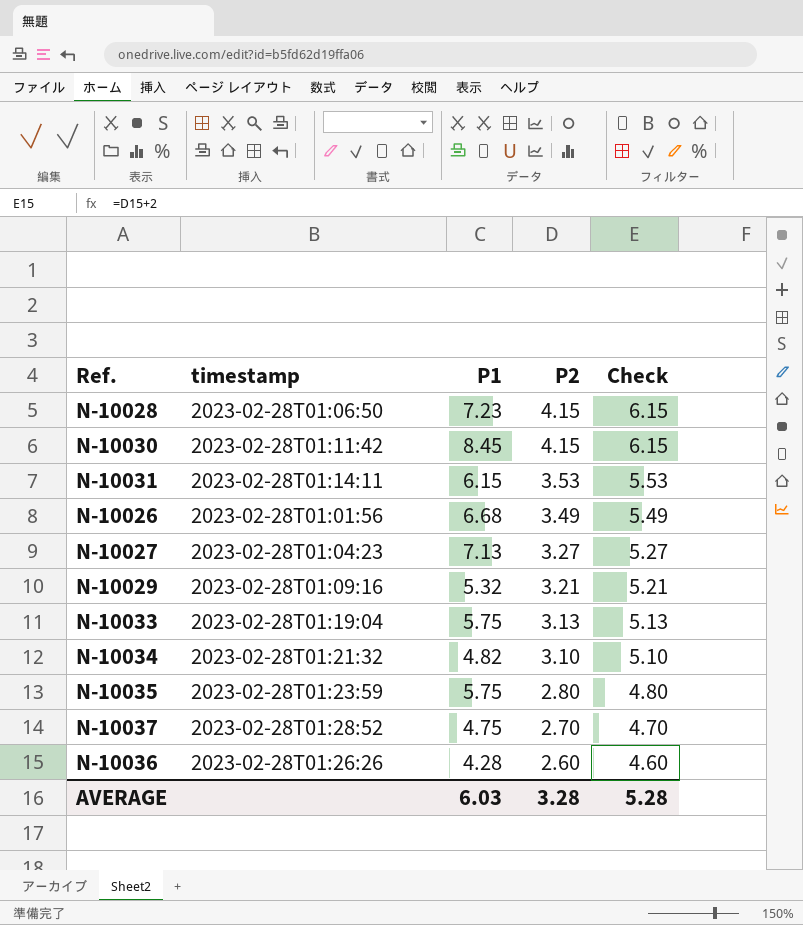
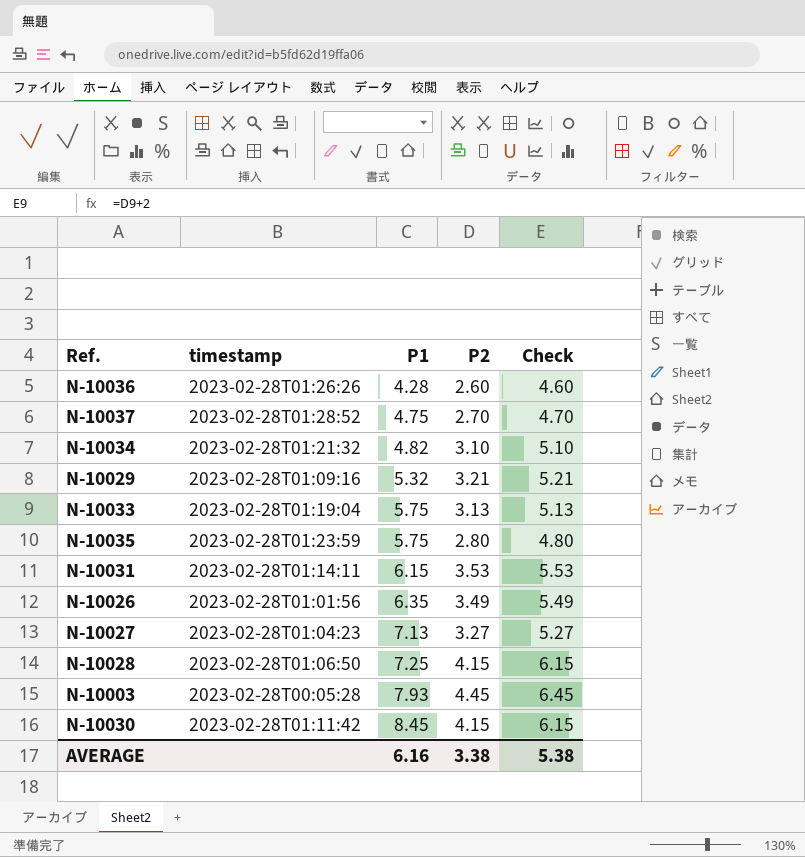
row order: P2 descending -> P1 ascending
N-10026 | P1: 6.68 -> 6.35
N-10028 | P1: 7.23 -> 7.25
row N-10003: none -> 2023-02-28T00:05:28 | 7.93 | 4.45 | 6.45
AVERAGE | P1: 6.03 -> 6.16
AVERAGE | P2: 3.28 -> 3.38
AVERAGE | Check: 5.28 -> 5.38

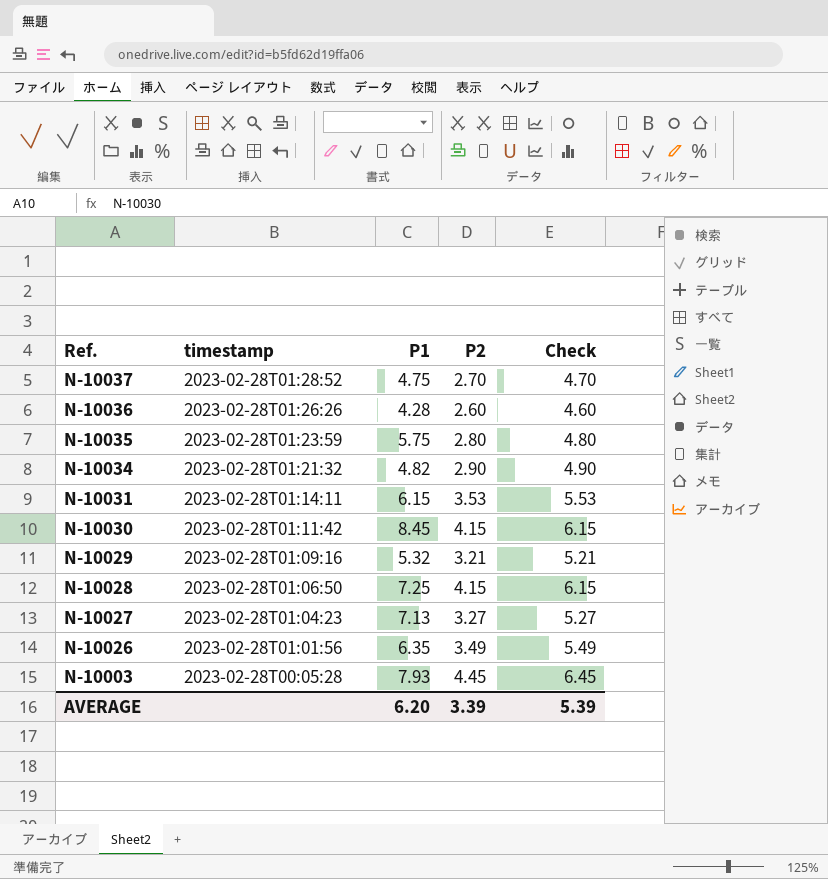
row order: P1 ascending -> Ref. descending
row N-10033: 2023-02-28T01:19:04 | 5.75 | 3.13 | 5.13 -> none
N-10034 | P2: 3.10 -> 2.90
N-10034 | Check: 5.10 -> 4.90
AVERAGE | P1: 6.16 -> 6.20
AVERAGE | P2: 3.38 -> 3.39
AVERAGE | Check: 5.38 -> 5.39

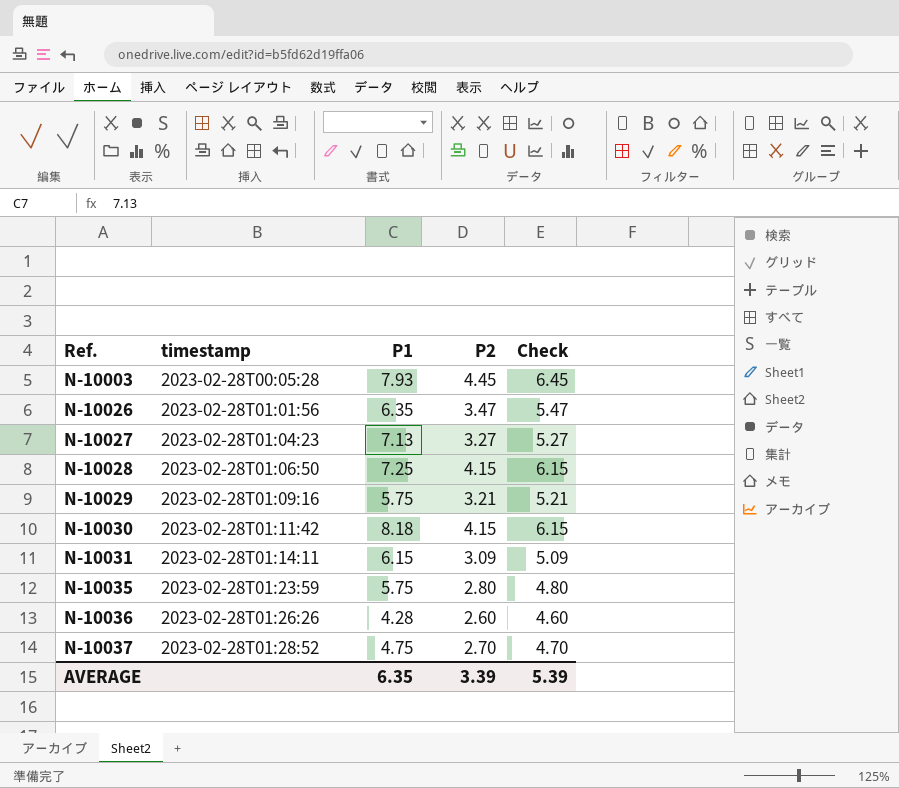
row order: Ref. descending -> Ref. ascending
row N-10034: 2023-02-28T01:21:32 | 4.82 | 2.90 | 4.90 -> none
N-10026 | P2: 3.49 -> 3.47
N-10026 | Check: 5.49 -> 5.47
N-10029 | P1: 5.32 -> 5.75
N-10030 | P1: 8.45 -> 8.18
N-10031 | P2: 3.53 -> 3.09
N-10031 | Check: 5.53 -> 5.09
AVERAGE | P1: 6.20 -> 6.35

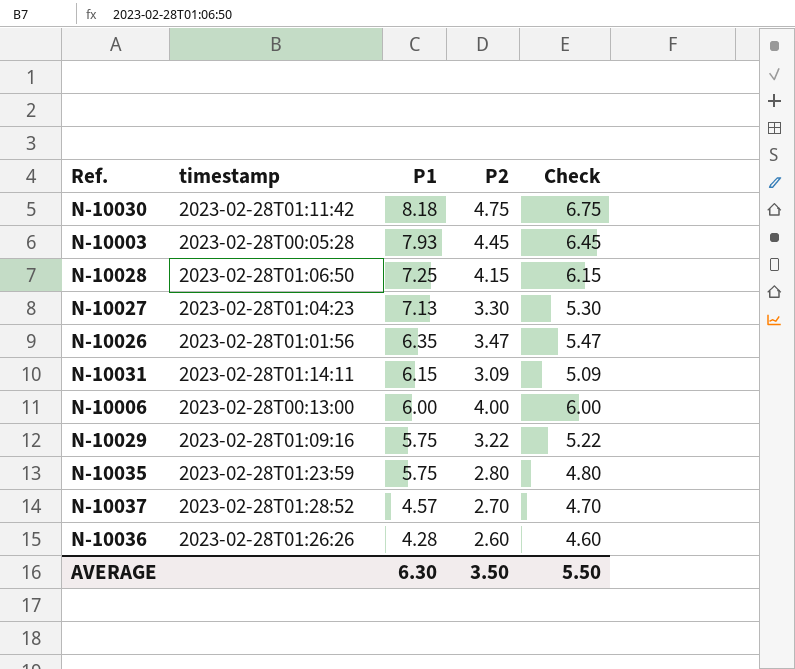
row order: Ref. ascending -> P1 descending
N-10030 | P2: 4.15 -> 4.75
N-10030 | Check: 6.15 -> 6.75
N-10027 | P2: 3.27 -> 3.30
N-10027 | Check: 5.27 -> 5.30
row N-10006: none -> 2023-02-28T00:13:00 | 6.00 | 4.00 | 6.00
N-10029 | P2: 3.21 -> 3.22
N-10029 | Check: 5.21 -> 5.22
N-10037 | P1: 4.75 -> 4.57
AVERAGE | P1: 6.35 -> 6.30
AVERAGE | P2: 3.39 -> 3.50
AVERAGE | Check: 5.39 -> 5.50

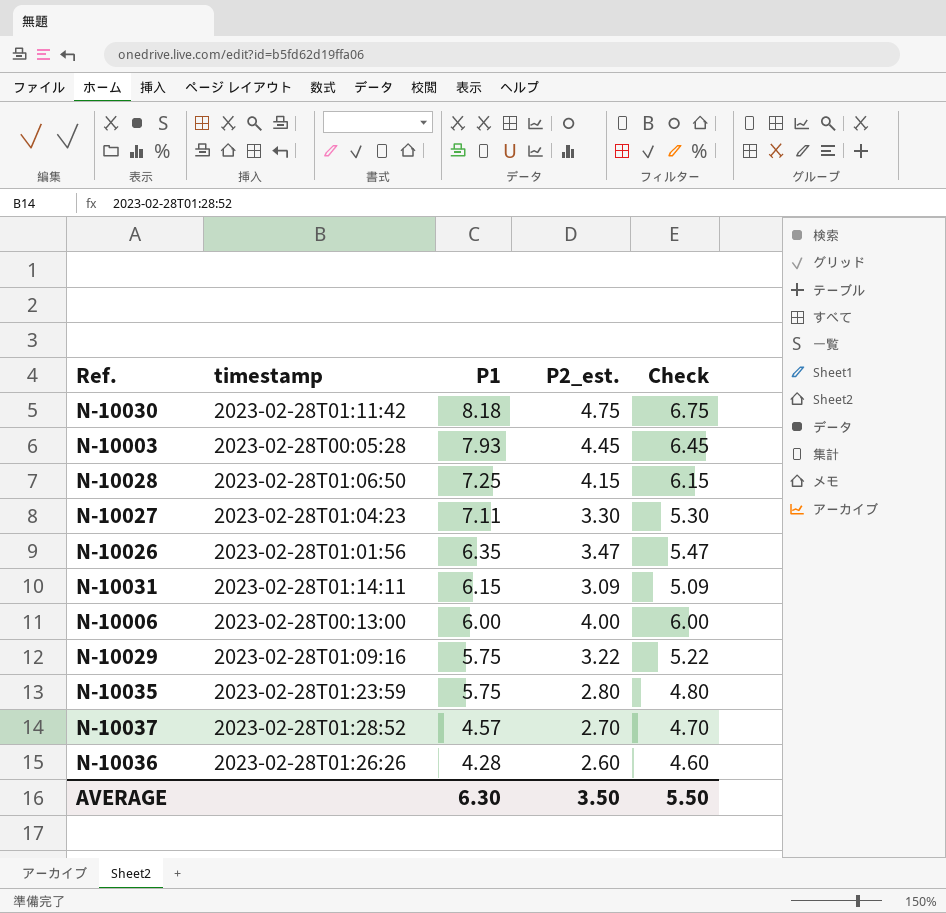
column name: P2 -> P2_est.
N-10027 | P1: 7.13 -> 7.11

